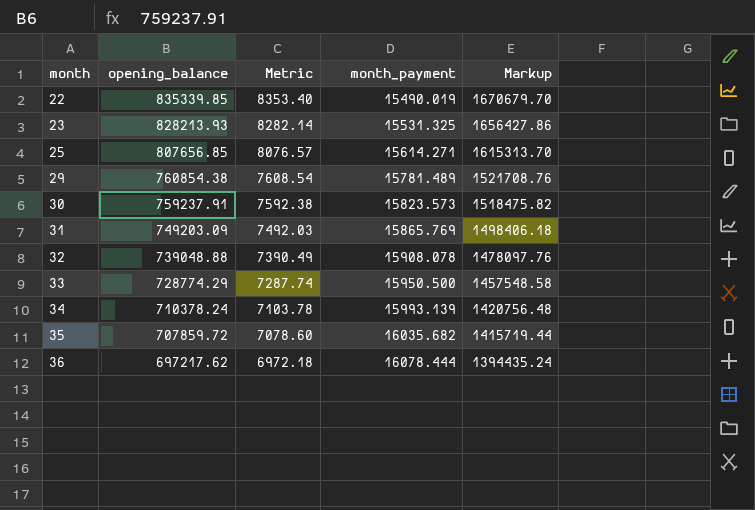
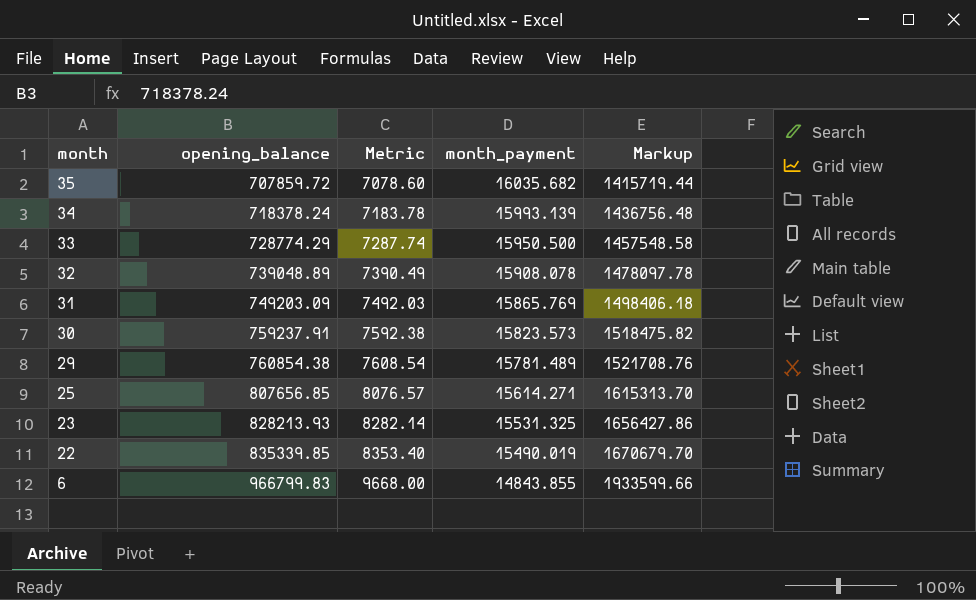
row order: month ascending -> month descending
row 36: 697217.62 | 6972.18 | 16078.444 | 1394435.24 -> none
34 | opening_balance: 710378.24 -> 718378.24
34 | Metric: 7103.78 -> 7183.78
34 | Markup: 1420756.48 -> 1436756.48
32 | opening_balance: 739048.88 -> 739048.89
32 | Markup: 1478097.76 -> 1478097.78
row 6: none -> 966799.83 | 9668.00 | 14843.855 | 1933599.66

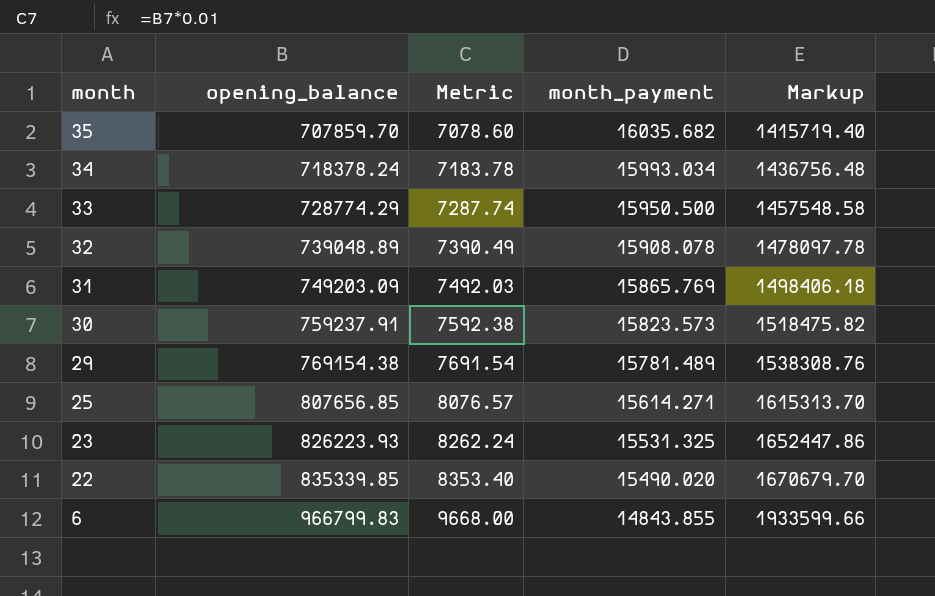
35 | opening_balance: 707859.72 -> 707859.70
35 | Markup: 1415719.44 -> 1415719.40
34 | month_payment: 15993.139 -> 15993.034
29 | opening_balance: 760854.38 -> 769154.38
29 | Metric: 7608.54 -> 7691.54
29 | Markup: 1521708.76 -> 1538308.76
23 | opening_balance: 828213.93 -> 826223.93
23 | Metric: 8282.14 -> 8262.24
23 | Markup: 1656427.86 -> 1652447.86
22 | month_payment: 15490.019 -> 15490.020

